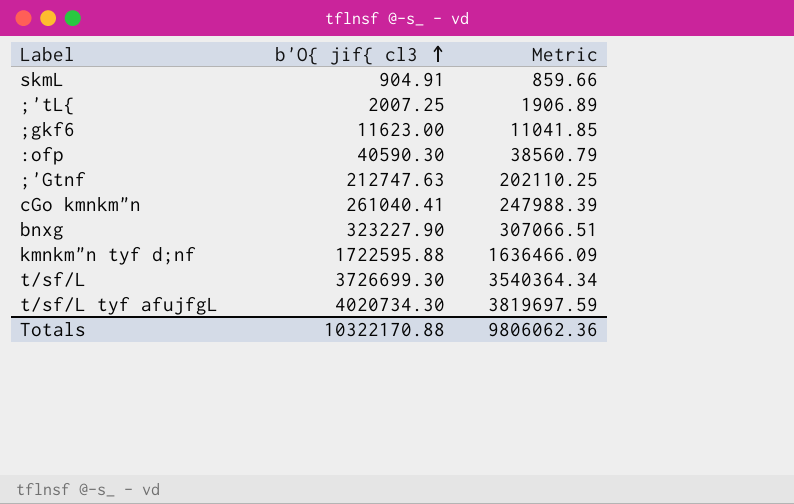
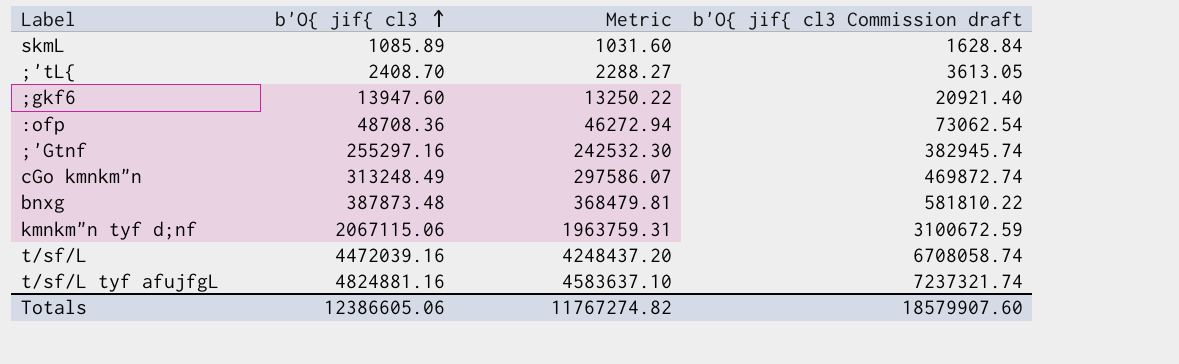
column b'O{ jif{ cl3 Commission draft | formula: none -> [b'O{ jif{ cl3] * 1.5
skmL | b'O{ jif{ cl3: 904.91 -> 1085.89
skmL | Metric: 859.66 -> 1031.60
;'tL{ | b'O{ jif{ cl3: 2007.25 -> 2408.70
;'tL{ | Metric: 1906.89 -> 2288.27
;gkf6 | b'O{ jif{ cl3: 11623.00 -> 13947.60
;gkf6 | Metric: 11041.85 -> 13250.22
:ofp | b'O{ jif{ cl3: 40590.30 -> 48708.36
:ofp | Metric: 38560.79 -> 46272.94
;'Gtnf | b'O{ jif{ cl3: 212747.63 -> 255297.16
;'Gtnf | Metric: 202110.25 -> 242532.30
cGo kmnkm"n | b'O{ jif{ cl3: 261040.41 -> 313248.49
cGo kmnkm"n | Metric: 247988.39 -> 297586.07
bnxg | b'O{ jif{ cl3: 323227.90 -> 387873.48
bnxg | Metric: 307066.51 -> 368479.81
kmnkm"n tyf d;nf | b'O{ jif{ cl3: 1722595.88 -> 2067115.06
kmnkm"n tyf d;nf | Metric: 1636466.09 -> 1963759.31
t/sf/L | b'O{ jif{ cl3: 3726699.30 -> 4472039.16
t/sf/L | Metric: 3540364.34 -> 4248437.20
t/sf/L tyf afujfgL | b'O{ jif{ cl3: 4020734.30 -> 4824881.16
t/sf/L tyf afujfgL | Metric: 3819697.59 -> 4583637.10
Totals | b'O{ jif{ cl3: 10322170.88 -> 12386605.06
Totals | Metric: 9806062.36 -> 11767274.82

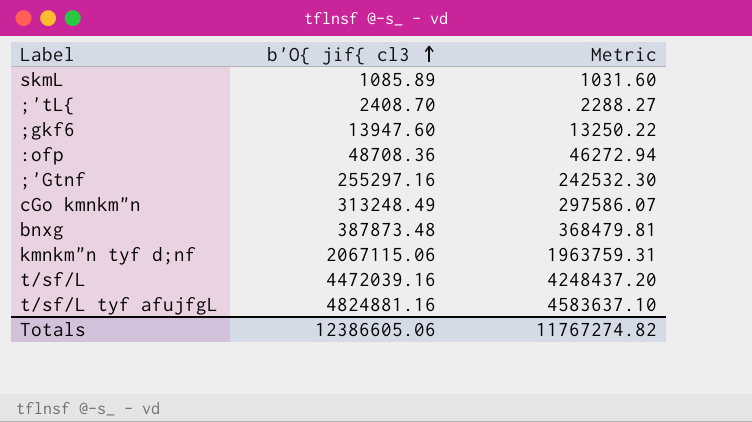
column b'O{ jif{ cl3 Commission draft | formula: [b'O{ jif{ cl3] * 1.5 -> none

